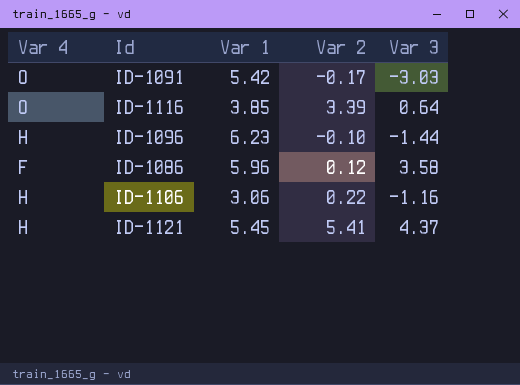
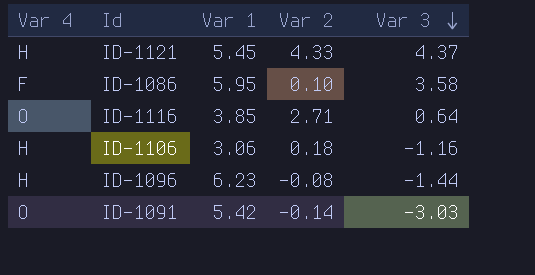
row order: none -> Var 3 descending
ID-1121 | Var 2: 5.41 -> 4.33
ID-1086 | Var 1: 5.96 -> 5.95
ID-1086 | Var 2: 0.12 -> 0.10
ID-1116 | Var 2: 3.39 -> 2.71
ID-1106 | Var 2: 0.22 -> 0.18
ID-1096 | Var 2: -0.10 -> -0.08
ID-1091 | Var 2: -0.17 -> -0.14

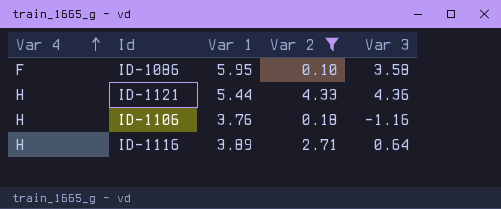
filter: none -> Var 2 >= 0.10
row order: Var 3 descending -> Var 4 ascending
ID-1121 | Var 1: 5.45 -> 5.44
ID-1121 | Var 3: 4.37 -> 4.36
ID-1106 | Var 1: 3.06 -> 3.76
ID-1116 | Var 4: O -> H
ID-1116 | Var 1: 3.85 -> 3.89

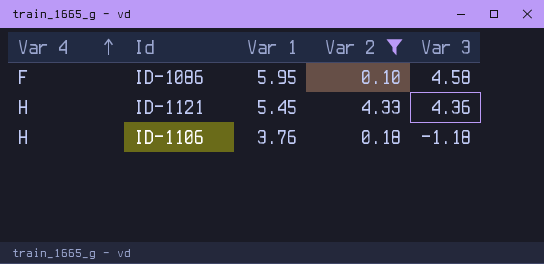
row ID-1116: H | 3.89 | 2.71 | 0.64 -> none
ID-1086 | Var 3: 3.58 -> 4.58
ID-1121 | Var 1: 5.44 -> 5.45
ID-1106 | Var 3: -1.16 -> -1.18

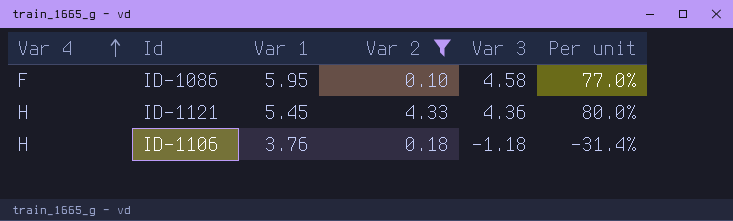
column Per unit | formula: none -> [Var 3] / [Var 1]

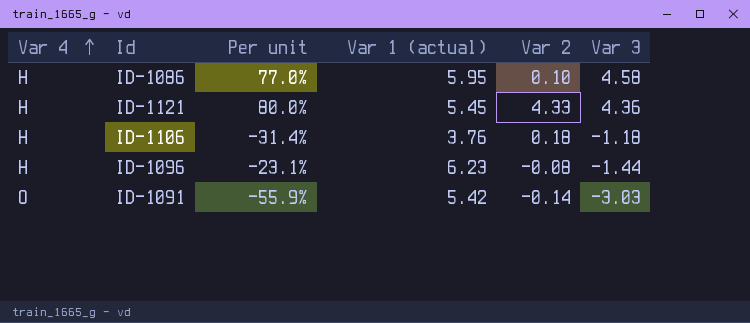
filter: Var 2 >= 0.10 -> none
column Per unit | position: 6 -> 3
column name: Var 1 -> Var 1 (actual)
ID-1086 | Var 4: F -> H

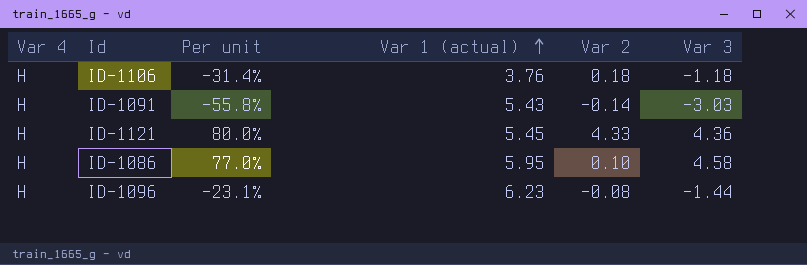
row order: Var 4 ascending -> Var 1 (actual) ascending
ID-1091 | Var 4: O -> H
ID-1091 | Per unit: -55.9% -> -55.8%
ID-1091 | Var 1 (actual): 5.42 -> 5.43

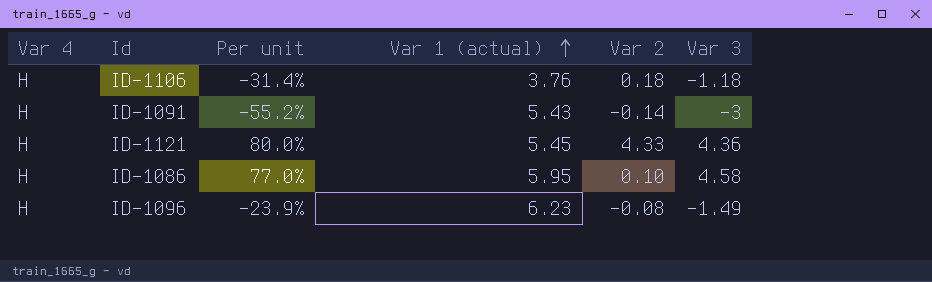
ID-1091 | Per unit: -55.8% -> -55.2%
ID-1091 | Var 3: -3.03 -> -3
ID-1096 | Per unit: -23.1% -> -23.9%
ID-1096 | Var 3: -1.44 -> -1.49

